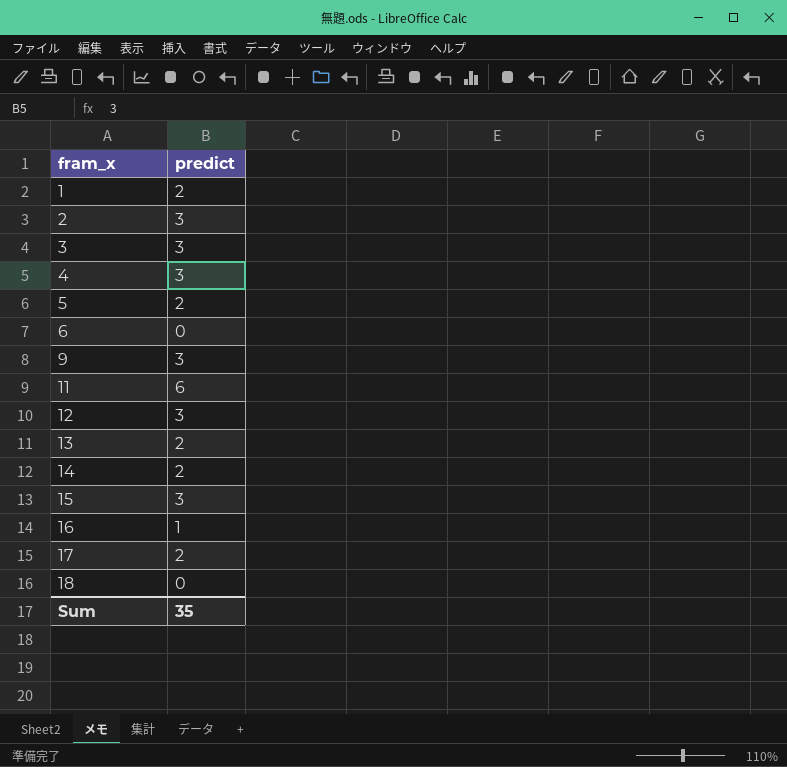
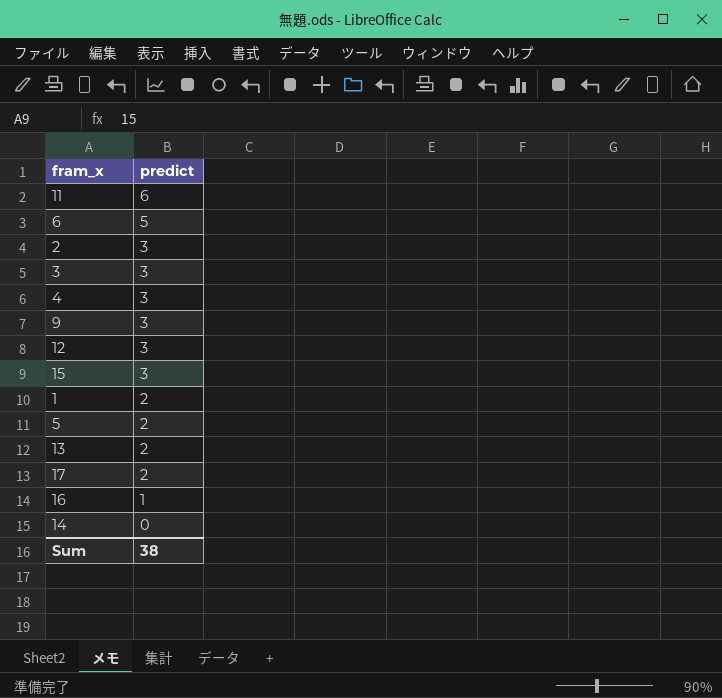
row order: fram_x ascending -> predict descending
row 18: 0 -> none
6 | predict: 0 -> 5
14 | predict: 2 -> 0
Sum | predict: 35 -> 38

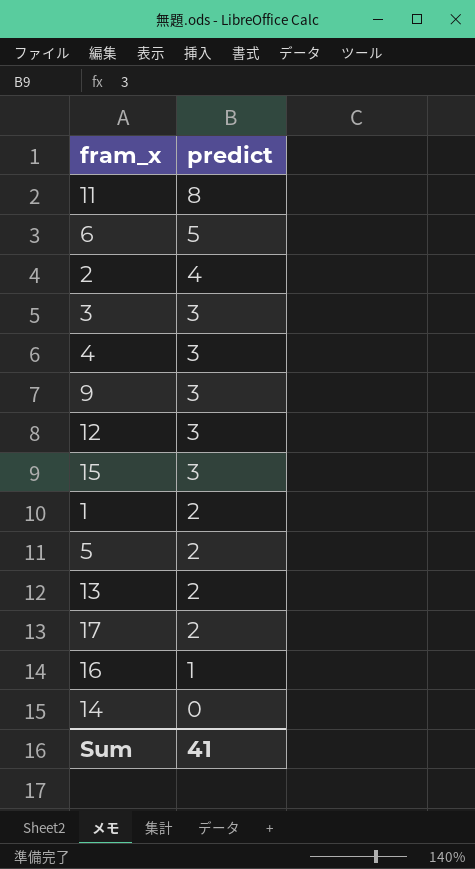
11 | predict: 6 -> 8
2 | predict: 3 -> 4
Sum | predict: 38 -> 41

